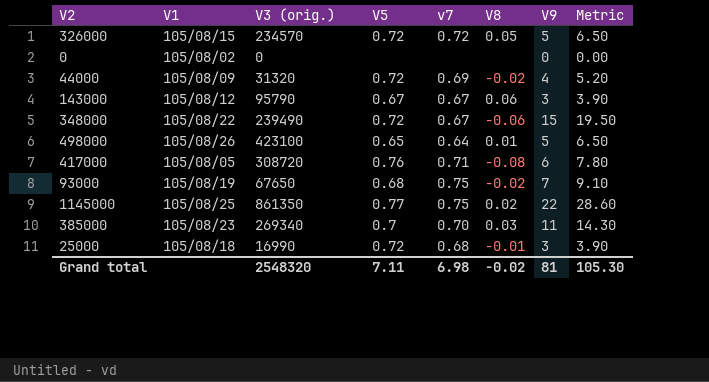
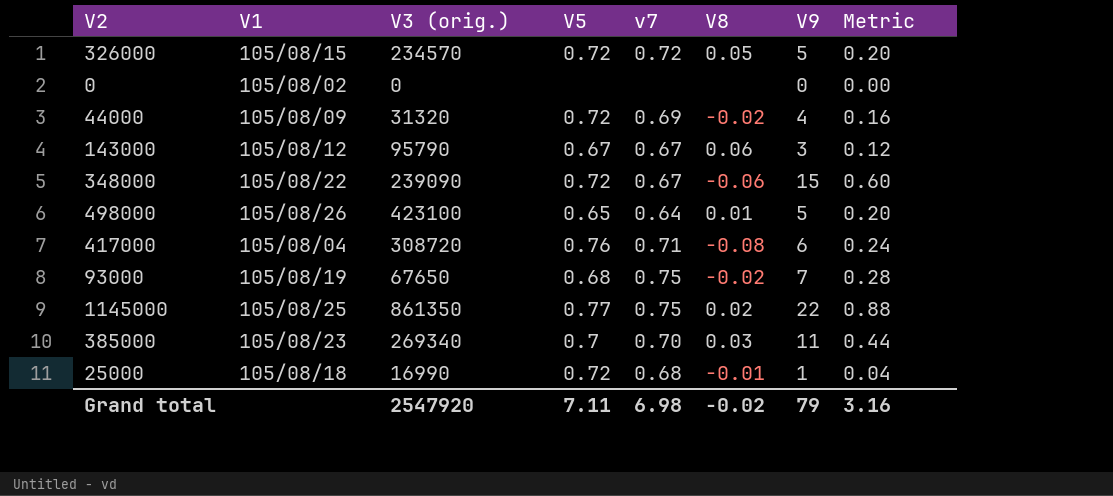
column Metric | formula: [V9] * 1.3 -> [V9] * 0.04
348000 | V3 (orig.): 239490 -> 239090
417000 | V1: 105/08/05 -> 105/08/04
25000 | V9: 3 -> 1
Grand total | V3 (orig.): 2548320 -> 2547920
Grand total | V9: 81 -> 79
Grand total | Metric: 105.30 -> 3.16

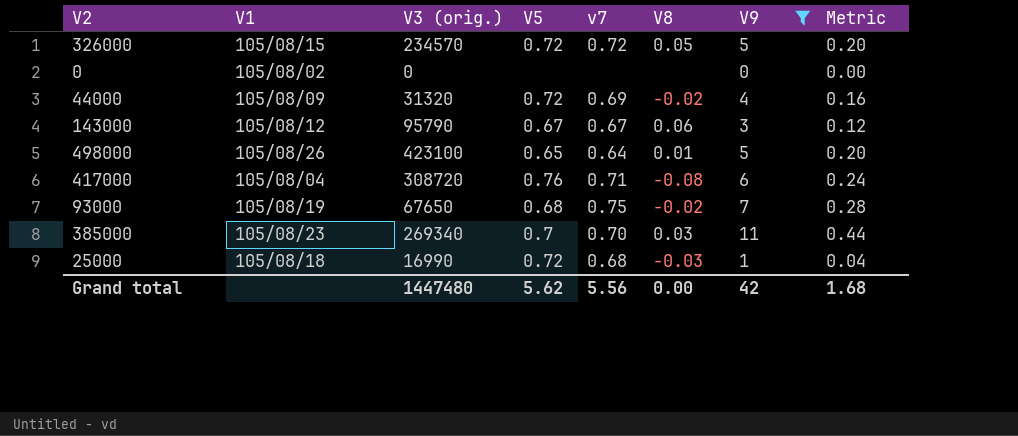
filter: none -> V9 <= 11
25000 | V8: -0.01 -> -0.03
Grand total | V3 (orig.): 2547920 -> 1447480
Grand total | V5: 7.11 -> 5.62
Grand total | v7: 6.98 -> 5.56
Grand total | V8: -0.02 -> 0.00
Grand total | V9: 79 -> 42
Grand total | Metric: 3.16 -> 1.68

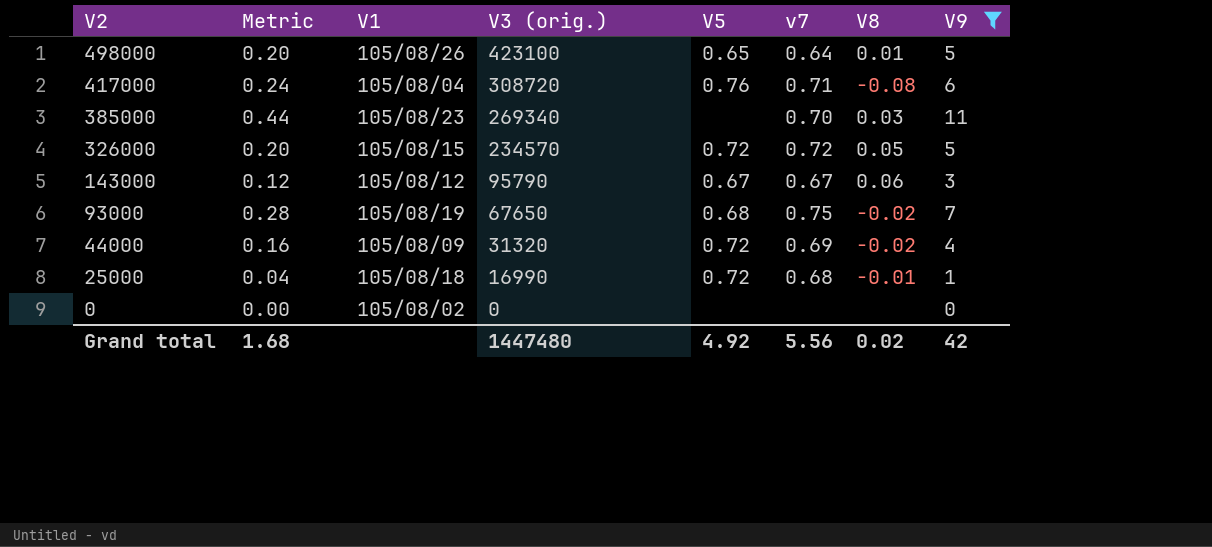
row order: none -> V2 descending
column Metric | position: 8 -> 2
385000 | V5: 0.7 -> none
25000 | V8: -0.03 -> -0.01
Grand total | V5: 5.62 -> 4.92
Grand total | V8: 0.00 -> 0.02

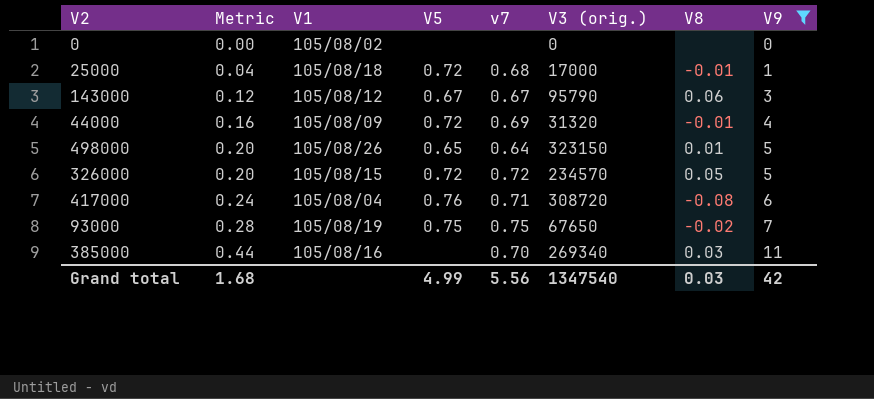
row order: V2 descending -> Metric ascending
column V3 (orig.) | position: 4 -> 6
25000 | V3 (orig.): 16990 -> 17000
44000 | V8: -0.02 -> -0.01
498000 | V3 (orig.): 423100 -> 323150
93000 | V5: 0.68 -> 0.75
385000 | V1: 105/08/23 -> 105/08/16
Grand total | V5: 4.92 -> 4.99
Grand total | V3 (orig.): 1447480 -> 1347540
Grand total | V8: 0.02 -> 0.03

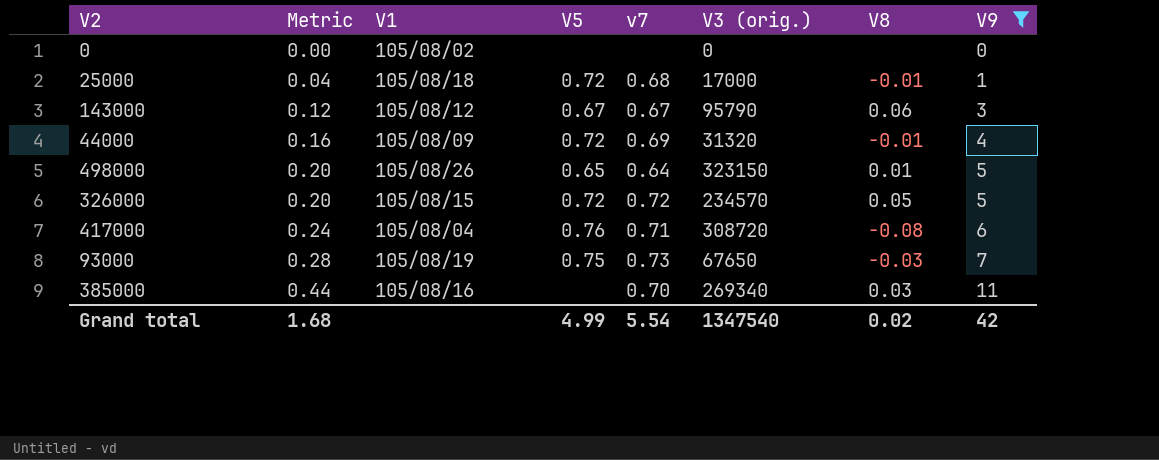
93000 | v7: 0.75 -> 0.73
93000 | V8: -0.02 -> -0.03
Grand total | v7: 5.56 -> 5.54
Grand total | V8: 0.03 -> 0.02

